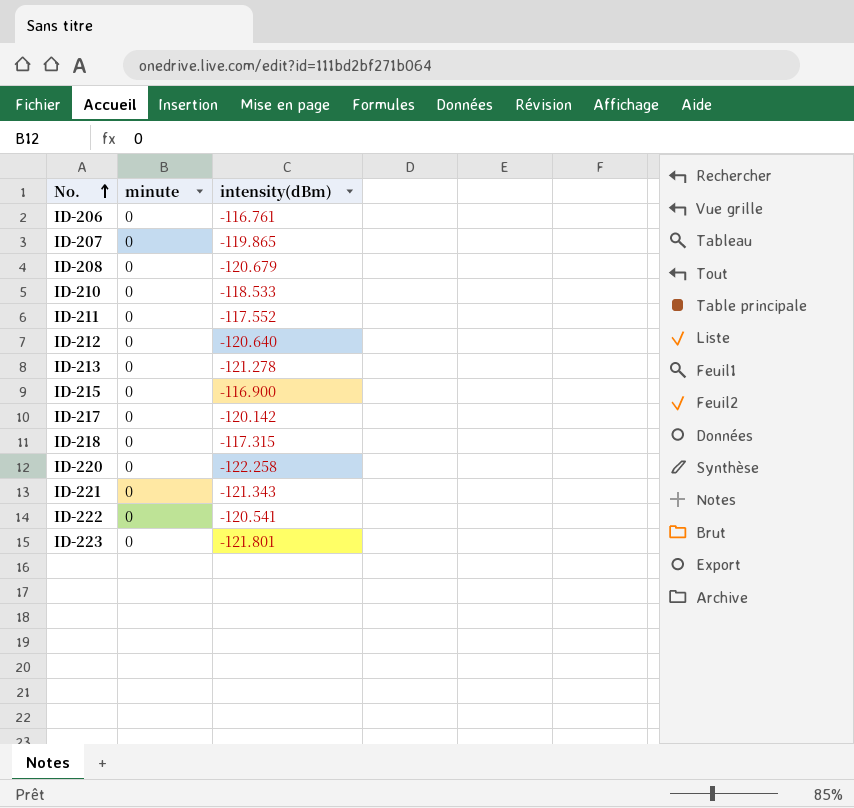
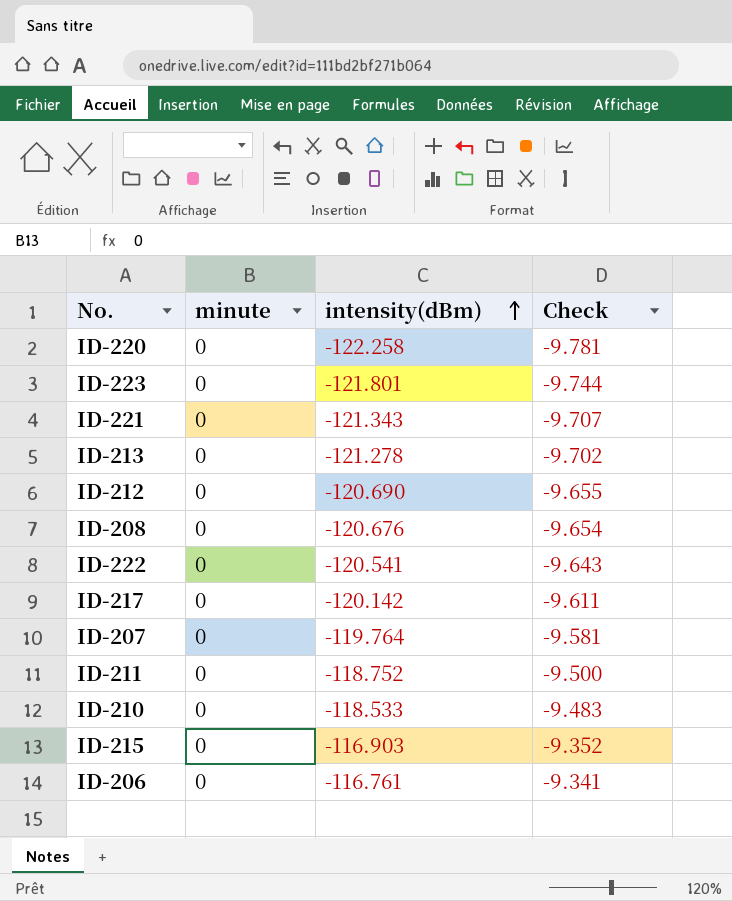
row order: No. ascending -> intensity(dBm) ascending
column Check | formula: none -> [intensity(dBm)] * 0.08
row ID-218: 0 | -117.315 -> none
ID-212 | intensity(dBm): -120.640 -> -120.690
ID-208 | intensity(dBm): -120.679 -> -120.676
ID-207 | intensity(dBm): -119.865 -> -119.764
ID-211 | intensity(dBm): -117.552 -> -118.752
ID-215 | intensity(dBm): -116.900 -> -116.903

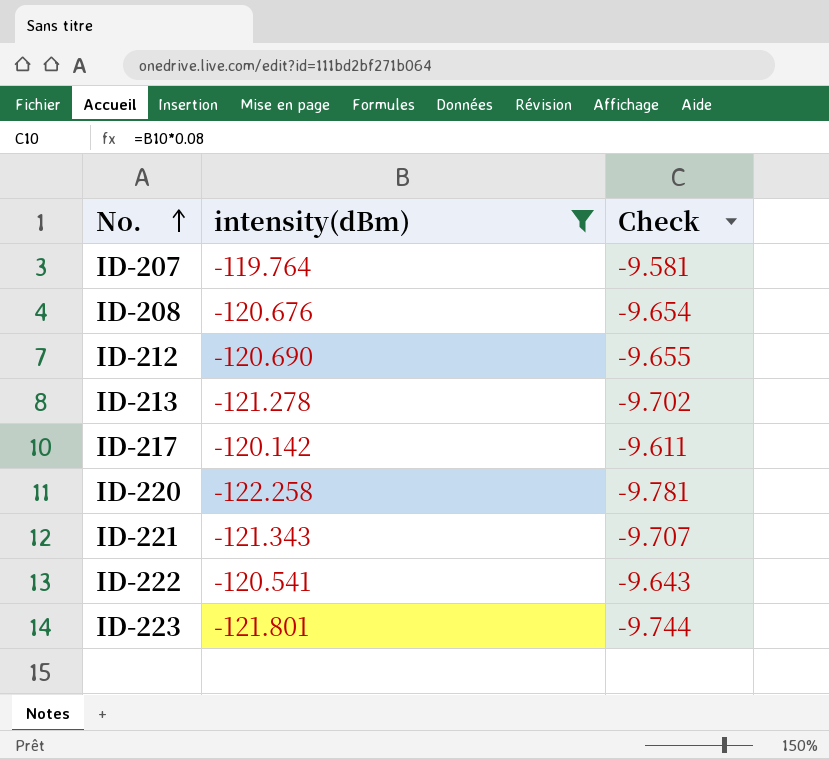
filter: none -> intensity(dBm) <= -119.764
row order: intensity(dBm) ascending -> No. ascending
column minute | position: 2 -> none

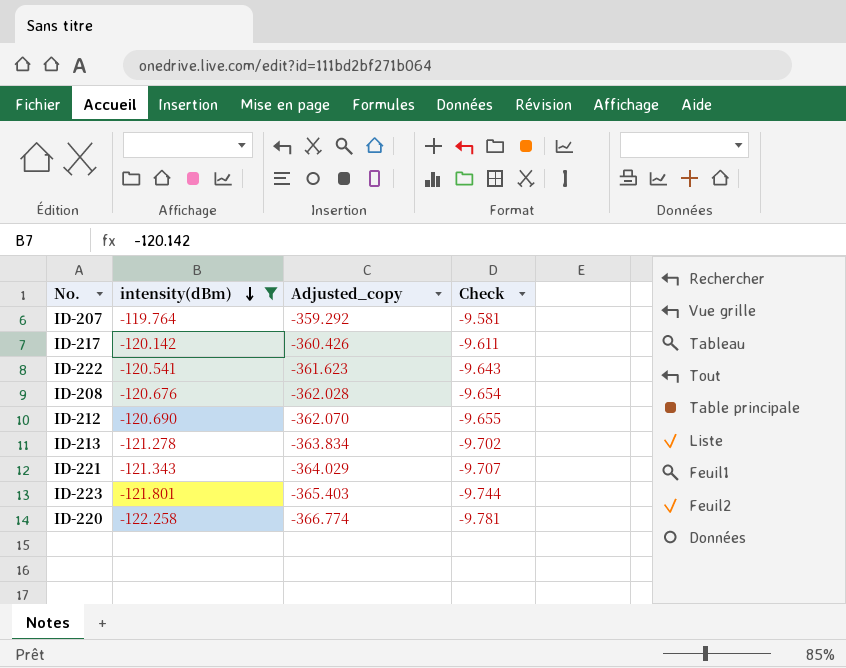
row order: No. ascending -> intensity(dBm) descending
column Adjusted_copy | formula: none -> [intensity(dBm)] * 3

